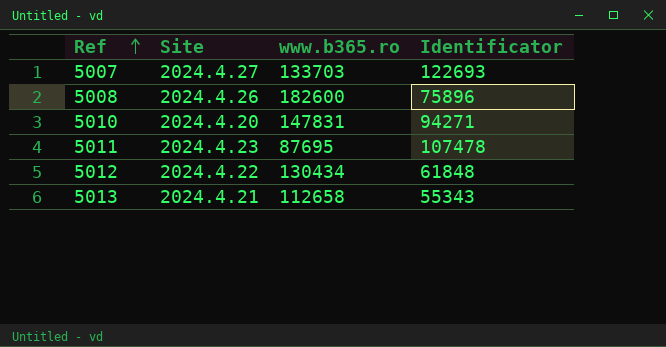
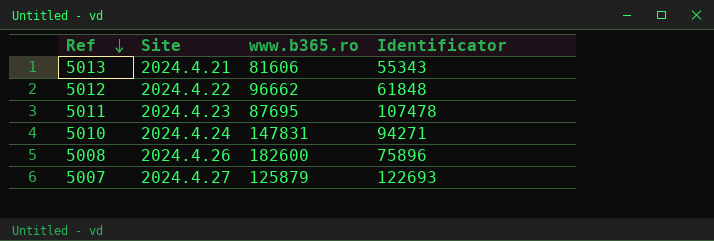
row order: Ref ascending -> Ref descending
5013 | www.b365.ro: 112658 -> 81606
5012 | www.b365.ro: 130434 -> 96662
5010 | Site: 2024.4.20 -> 2024.4.24
5007 | www.b365.ro: 133703 -> 125879

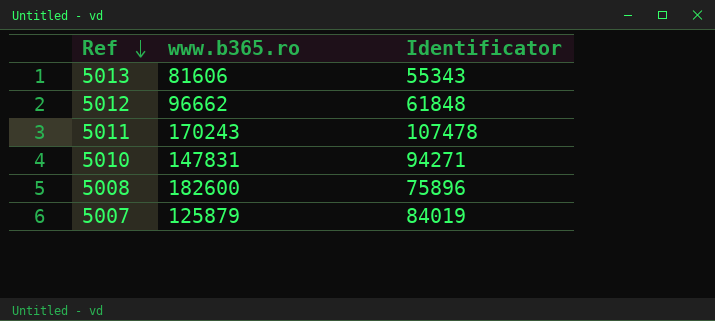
column Site | position: 2 -> none
5011 | www.b365.ro: 87695 -> 170243
5007 | Identificator: 122693 -> 84019

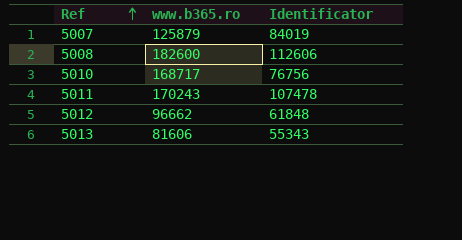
row order: Ref descending -> Ref ascending
5008 | Identificator: 75896 -> 112606
5010 | www.b365.ro: 147831 -> 168717
5010 | Identificator: 94271 -> 76756

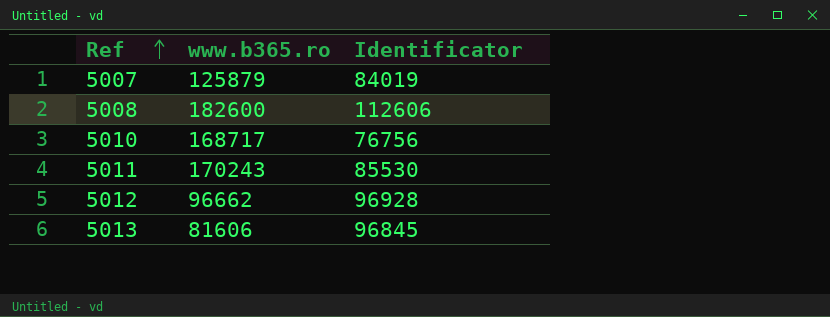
5011 | Identificator: 107478 -> 85530
5012 | Identificator: 61848 -> 96928
5013 | Identificator: 55343 -> 96845

